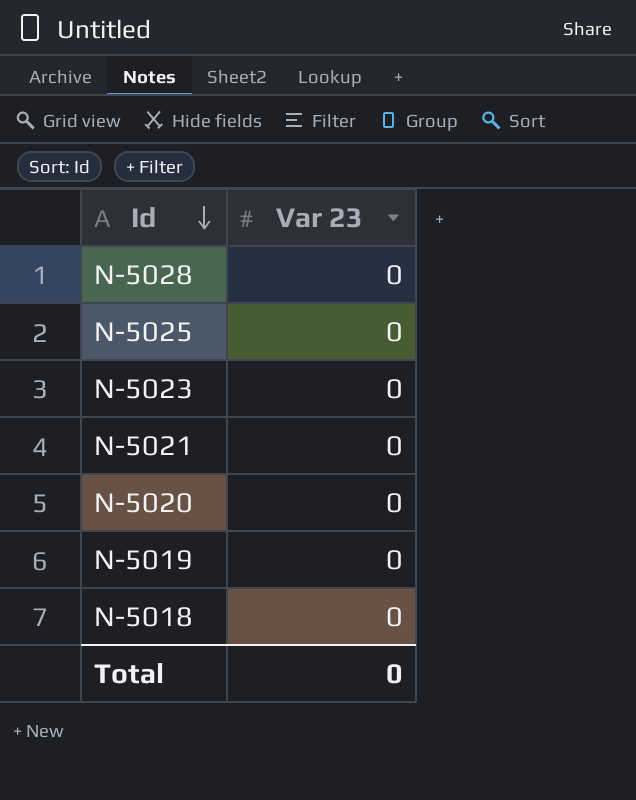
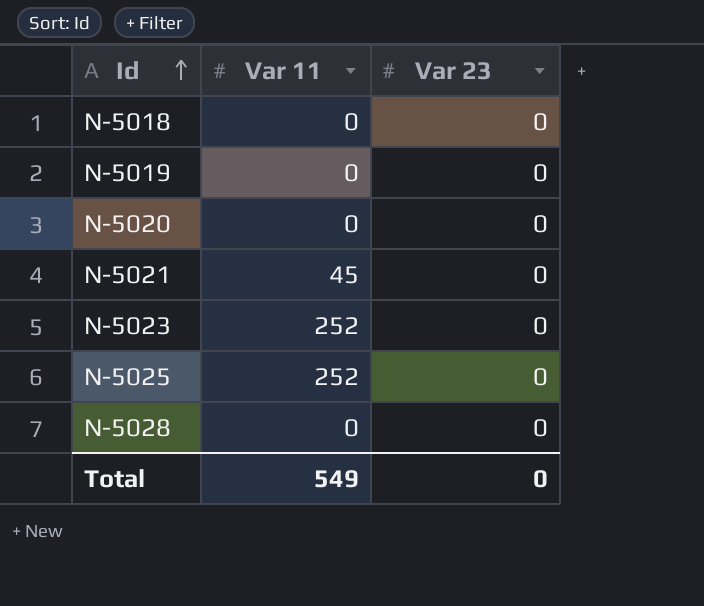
row order: Id descending -> Id ascending
column Var 11 | position: none -> 2

